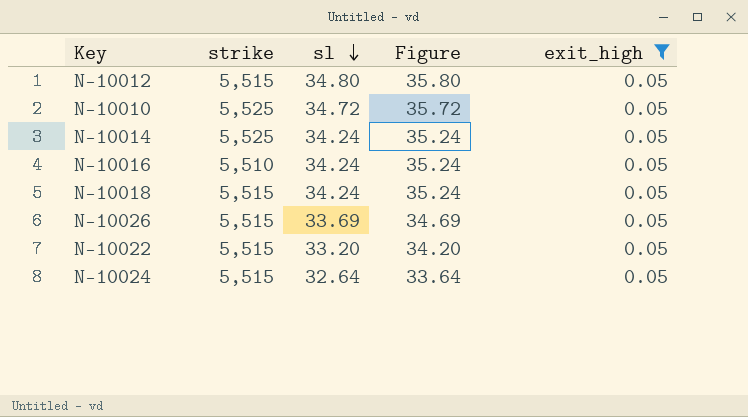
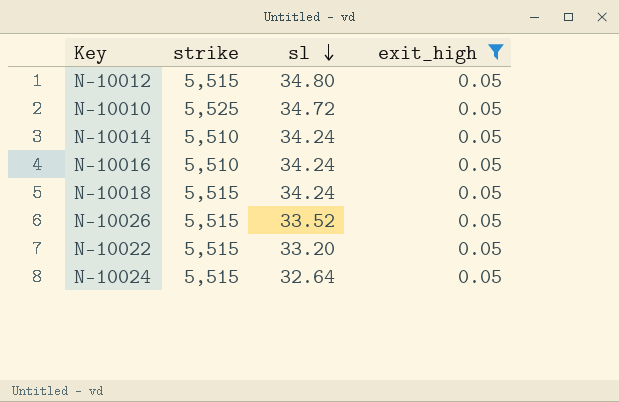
column Figure | formula: [sl] + 1 -> none
N-10014 | strike: 5,525 -> 5,510
N-10026 | sl: 33.69 -> 33.52

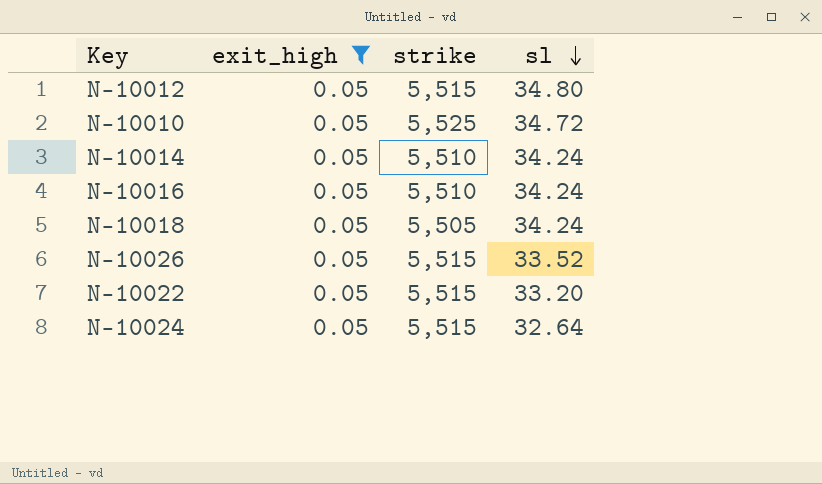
column exit_high | position: 4 -> 2
N-10018 | strike: 5,515 -> 5,505

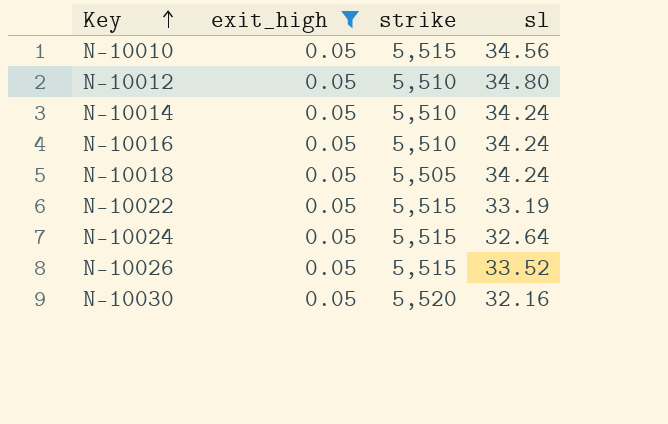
row order: sl descending -> Key ascending
N-10010 | strike: 5,525 -> 5,515
N-10010 | sl: 34.72 -> 34.56
N-10012 | strike: 5,515 -> 5,510
N-10022 | sl: 33.20 -> 33.19
row N-10030: none -> 0.05 | 5,520 | 32.16

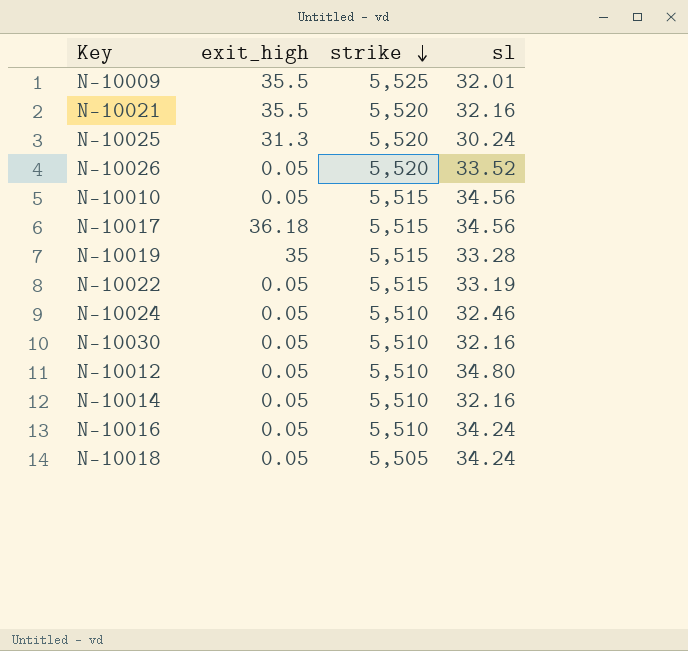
filter: exit_high = 0.05 -> none
row order: Key ascending -> strike descending
N-10026 | strike: 5,515 -> 5,520
N-10024 | strike: 5,515 -> 5,510
N-10024 | sl: 32.64 -> 32.46
N-10030 | strike: 5,520 -> 5,510
N-10014 | sl: 34.24 -> 32.16

